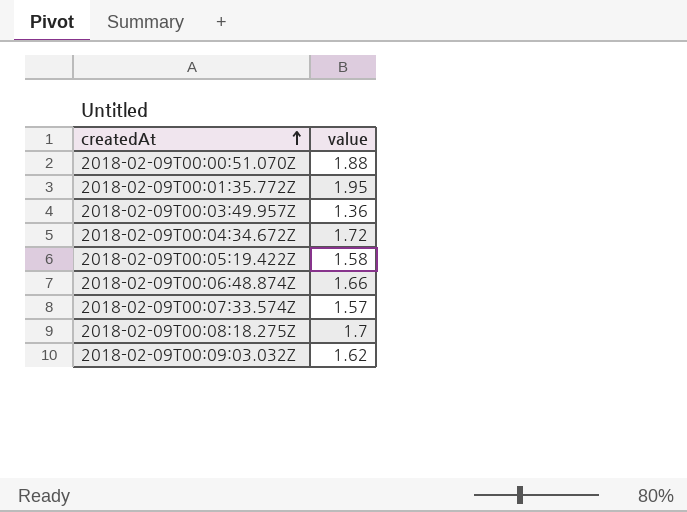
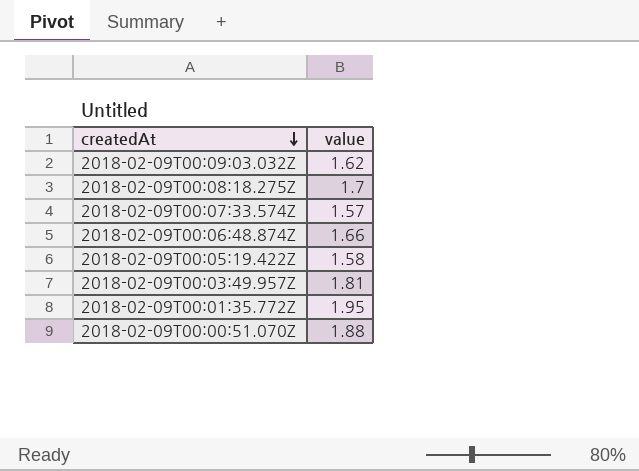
row order: createdAt ascending -> createdAt descending
row 2018-02-09T00:04:34.672Z: 1.72 -> none
2018-02-09T00:03:49.957Z | value: 1.36 -> 1.81

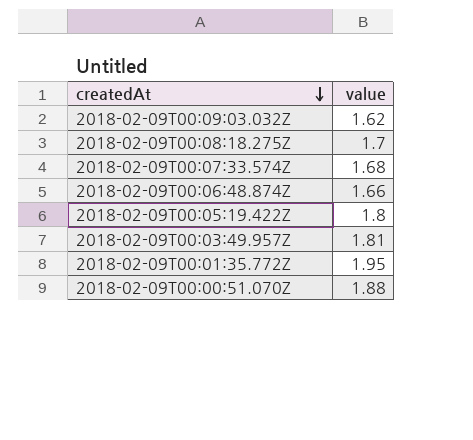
2018-02-09T00:07:33.574Z | value: 1.57 -> 1.68
2018-02-09T00:05:19.422Z | value: 1.58 -> 1.8

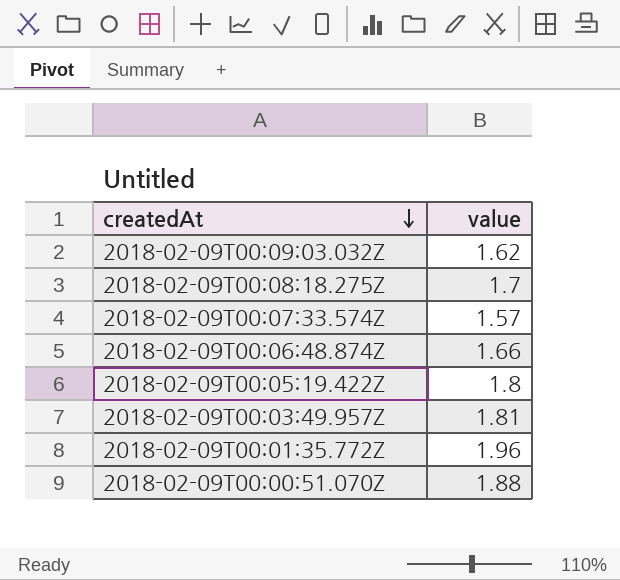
2018-02-09T00:07:33.574Z | value: 1.68 -> 1.57
2018-02-09T00:01:35.772Z | value: 1.95 -> 1.96

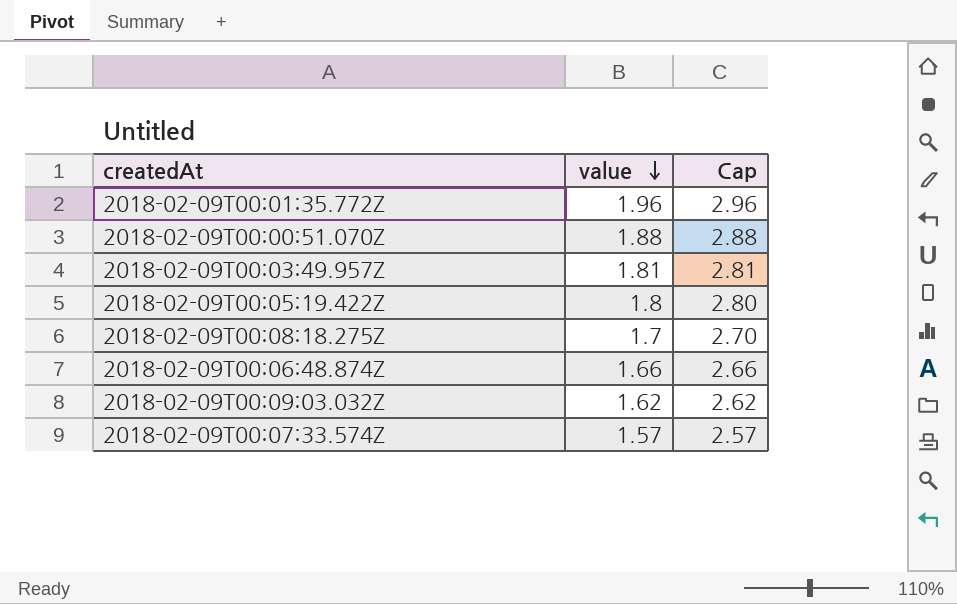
row order: createdAt descending -> value descending
column Cap | formula: none -> [value] + 1

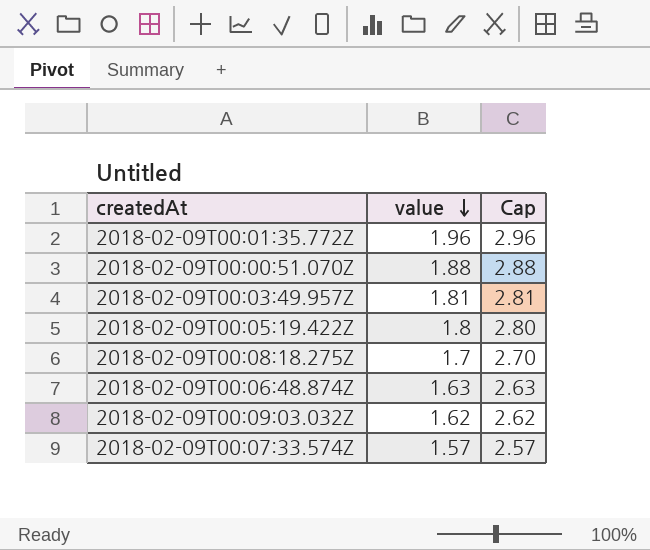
2018-02-09T00:06:48.874Z | value: 1.66 -> 1.63
2018-02-09T00:06:48.874Z | Cap: 2.66 -> 2.63

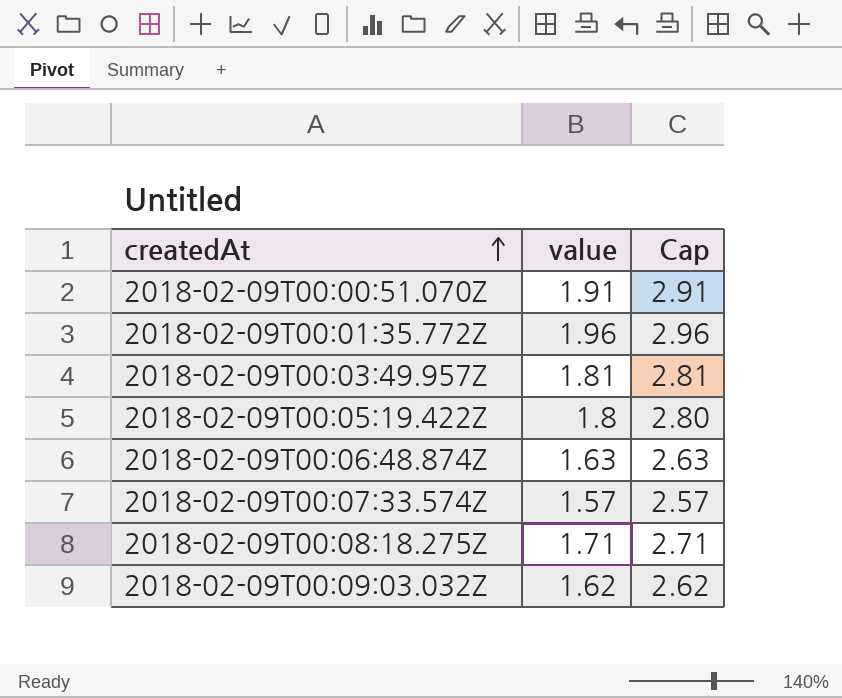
row order: value descending -> createdAt ascending
2018-02-09T00:00:51.070Z | value: 1.88 -> 1.91
2018-02-09T00:00:51.070Z | Cap: 2.88 -> 2.91
2018-02-09T00:08:18.275Z | value: 1.7 -> 1.71
2018-02-09T00:08:18.275Z | Cap: 2.70 -> 2.71

